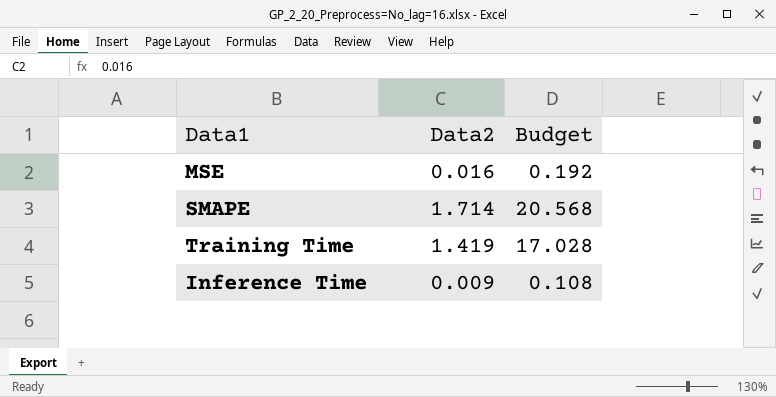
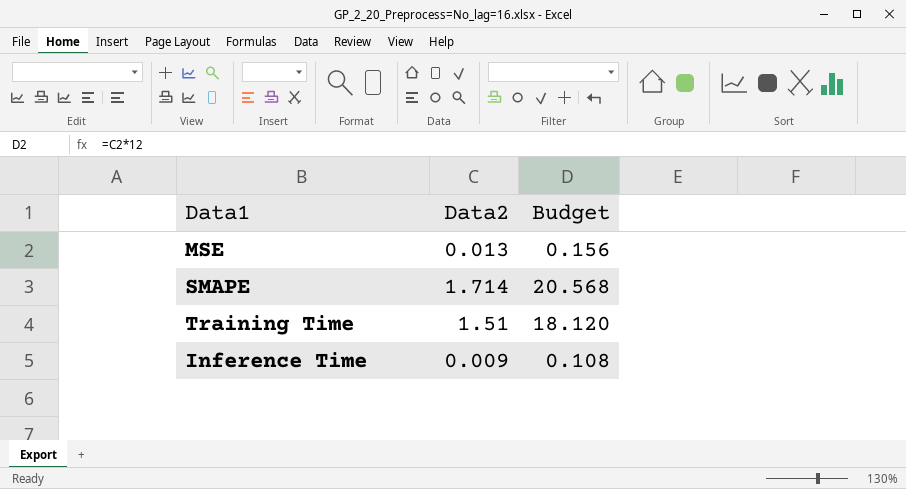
MSE | Data2: 0.016 -> 0.013
MSE | Budget: 0.192 -> 0.156
Training Time | Data2: 1.419 -> 1.51
Training Time | Budget: 17.028 -> 18.120

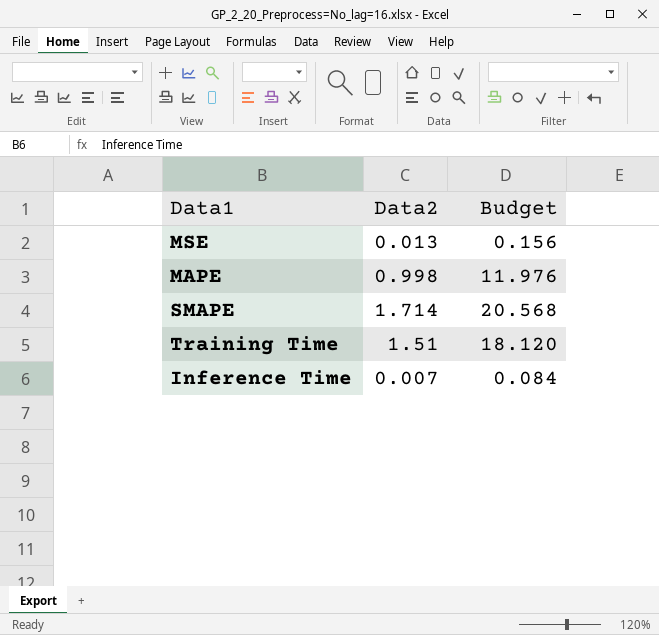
row MAPE: none -> 0.998 | 11.976
Inference Time | Data2: 0.009 -> 0.007
Inference Time | Budget: 0.108 -> 0.084

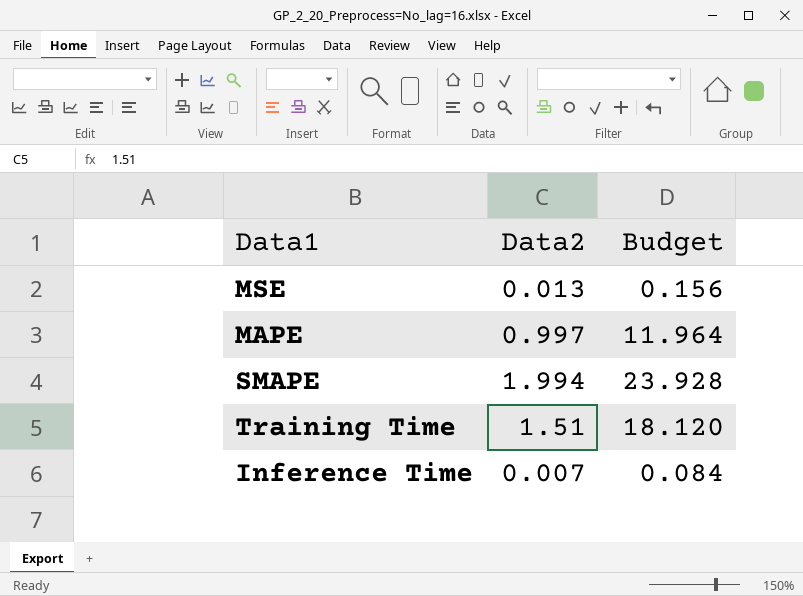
MAPE | Data2: 0.998 -> 0.997
MAPE | Budget: 11.976 -> 11.964
SMAPE | Data2: 1.714 -> 1.994
SMAPE | Budget: 20.568 -> 23.928

